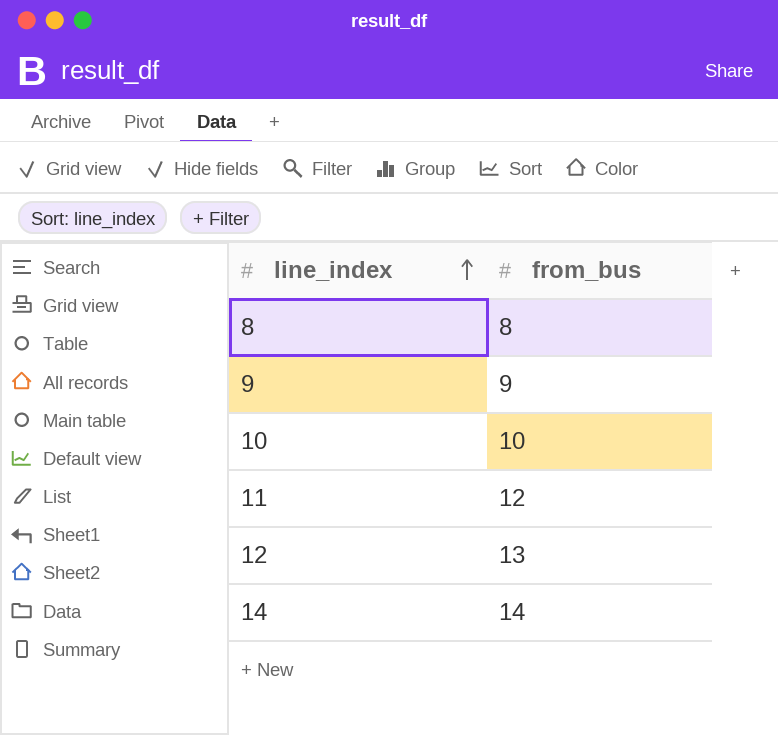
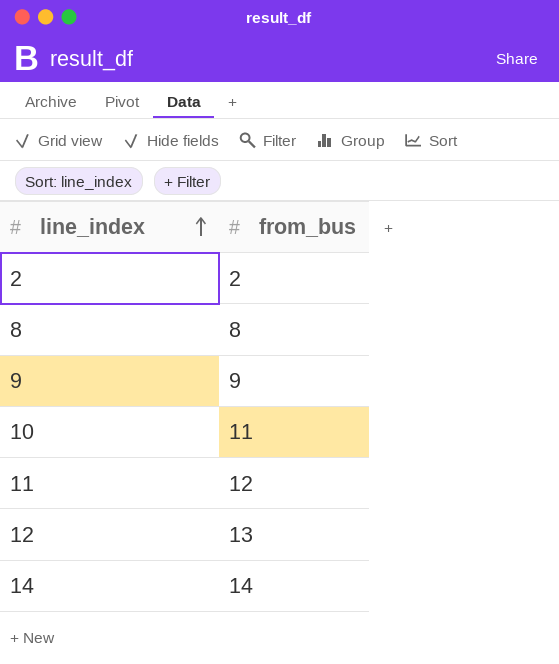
row 2: none -> 2
10 | from_bus: 10 -> 11

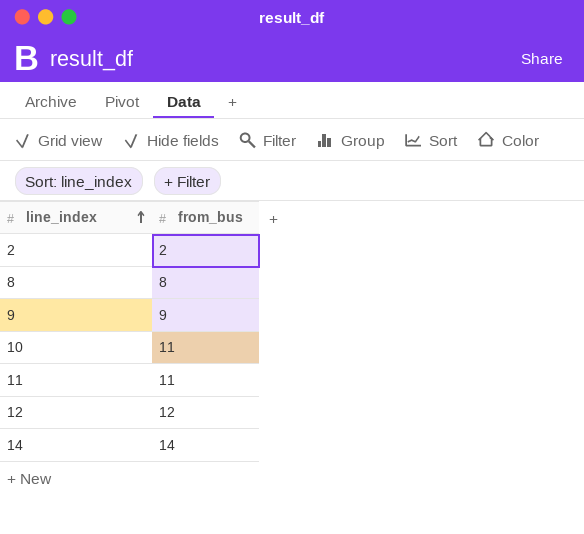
11 | from_bus: 12 -> 11
12 | from_bus: 13 -> 12

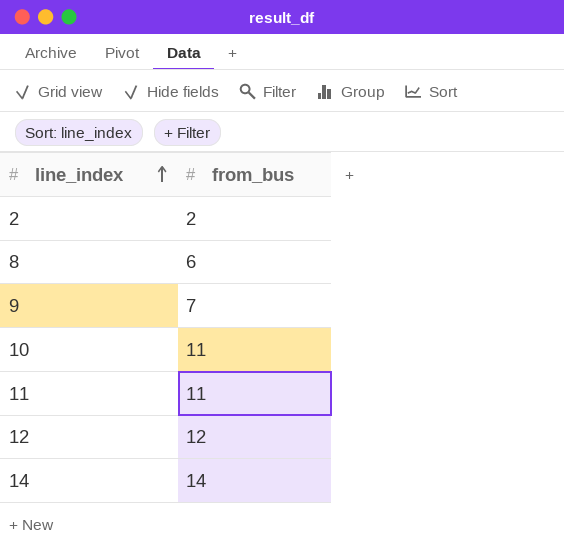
8 | from_bus: 8 -> 6
9 | from_bus: 9 -> 7

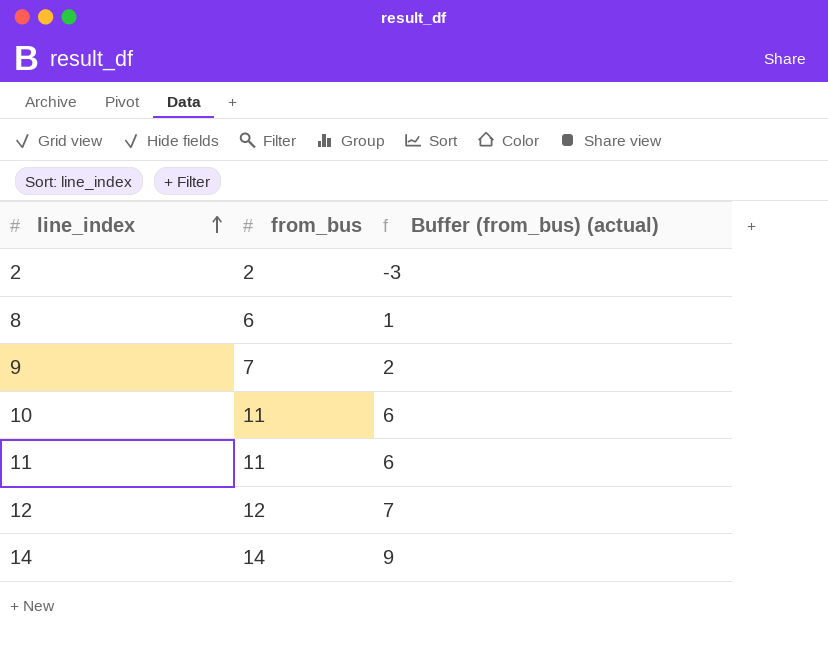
column Buffer (from_bus) (actual) | formula: none -> [from_bus] - 5

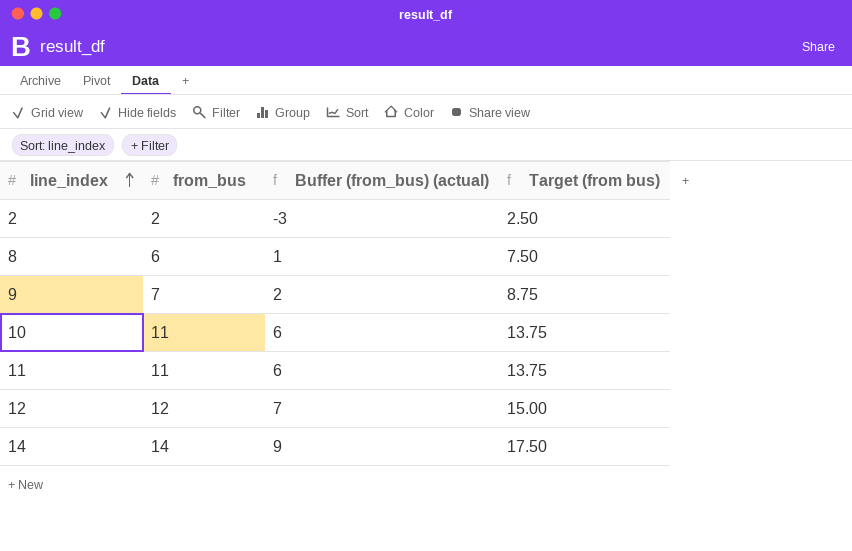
column Target (from bus) | formula: none -> [from_bus] * 1.25

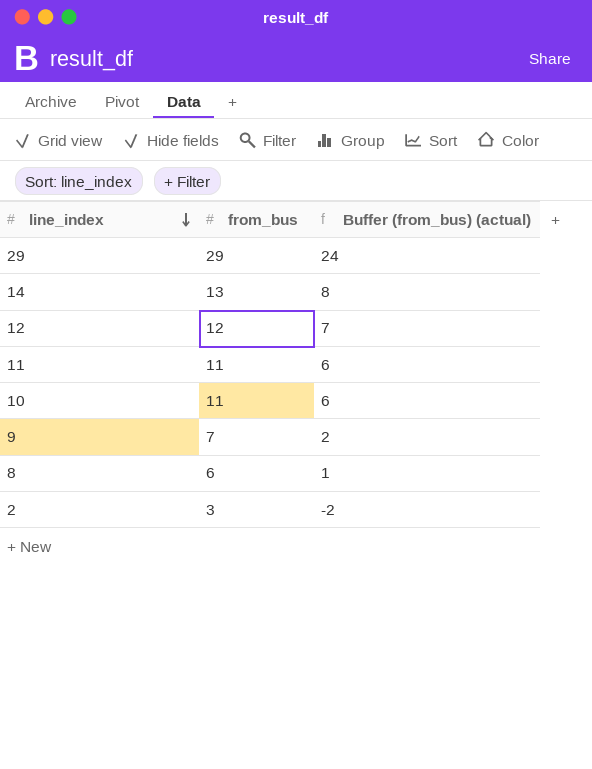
row order: line_index ascending -> line_index descending
column Target (from bus) | formula: [from_bus] * 1.25 -> none
row 29: none -> 29 | 24
14 | from_bus: 14 -> 13
14 | Buffer (from_bus) (actual): 9 -> 8
2 | from_bus: 2 -> 3
2 | Buffer (from_bus) (actual): -3 -> -2

